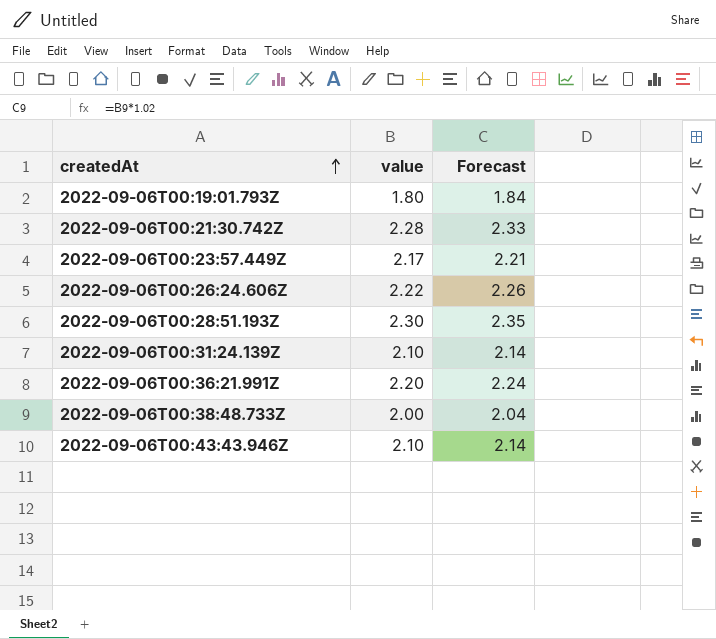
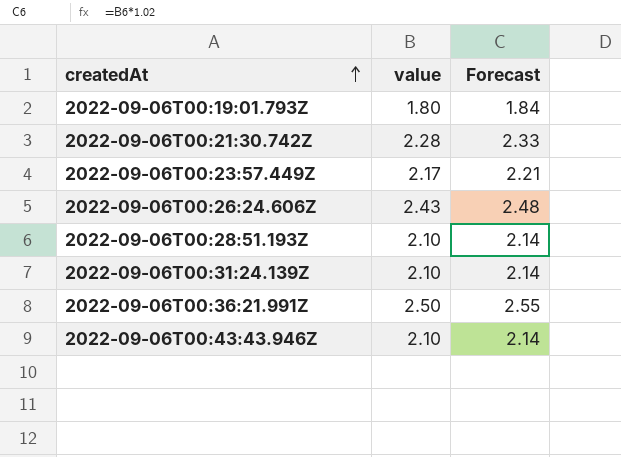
row 2022-09-06T00:38:48.733Z: 2.00 | 2.04 -> none
2022-09-06T00:26:24.606Z | value: 2.22 -> 2.43
2022-09-06T00:26:24.606Z | Forecast: 2.26 -> 2.48
2022-09-06T00:28:51.193Z | value: 2.30 -> 2.10
2022-09-06T00:28:51.193Z | Forecast: 2.35 -> 2.14
2022-09-06T00:36:21.991Z | value: 2.20 -> 2.50
2022-09-06T00:36:21.991Z | Forecast: 2.24 -> 2.55

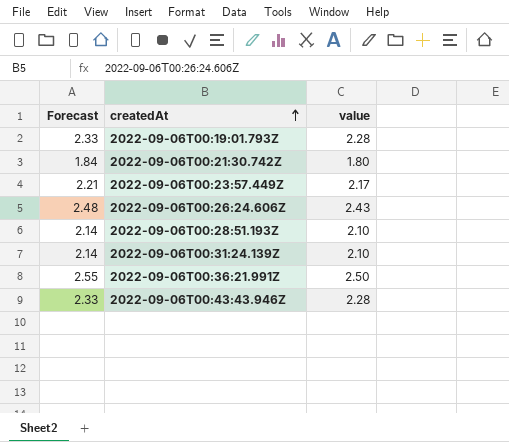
column Forecast | position: 3 -> 1
2022-09-06T00:19:01.793Z | Forecast: 1.84 -> 2.33
2022-09-06T00:19:01.793Z | value: 1.80 -> 2.28
2022-09-06T00:21:30.742Z | Forecast: 2.33 -> 1.84
2022-09-06T00:21:30.742Z | value: 2.28 -> 1.80
2022-09-06T00:43:43.946Z | Forecast: 2.14 -> 2.33
2022-09-06T00:43:43.946Z | value: 2.10 -> 2.28

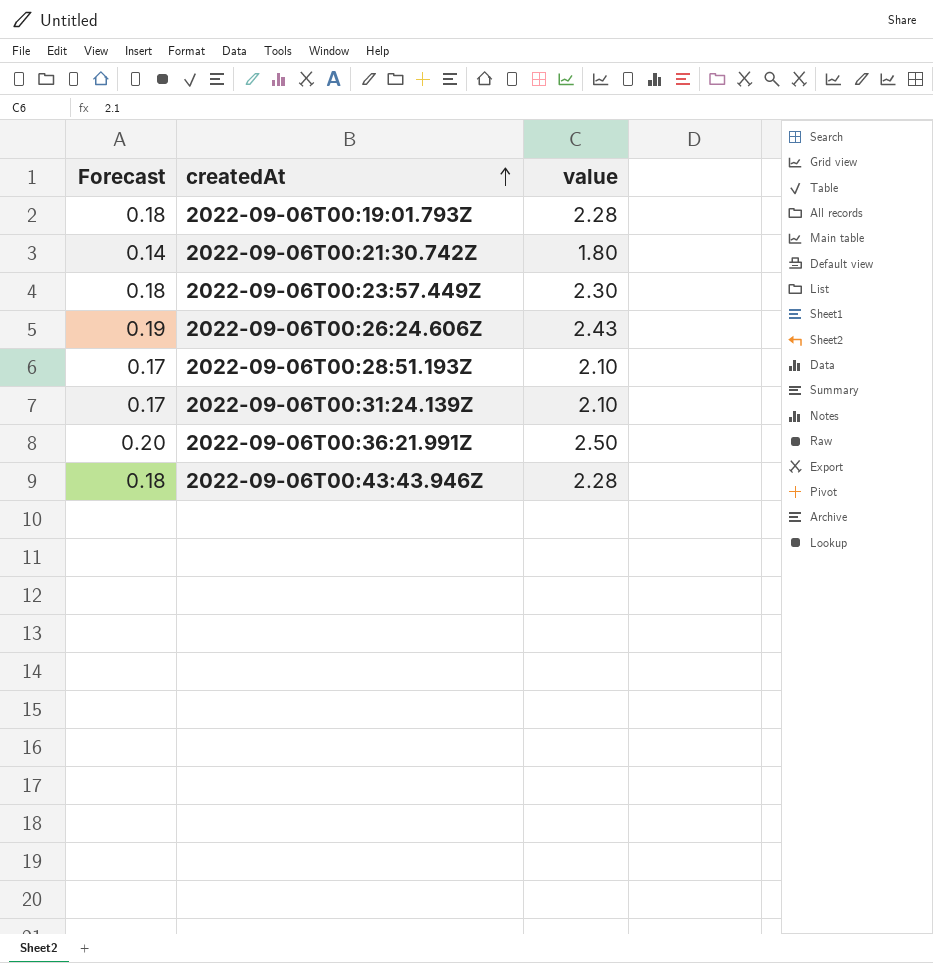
column Forecast | formula: [value] * 1.02 -> [value] * 0.08
2022-09-06T00:23:57.449Z | value: 2.17 -> 2.30

